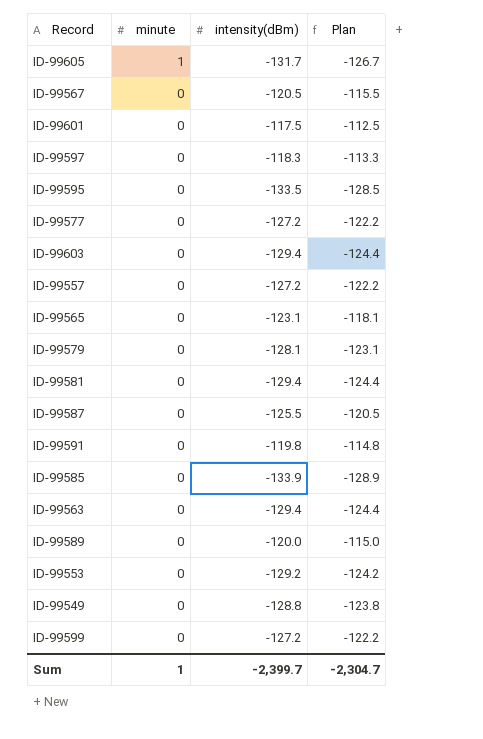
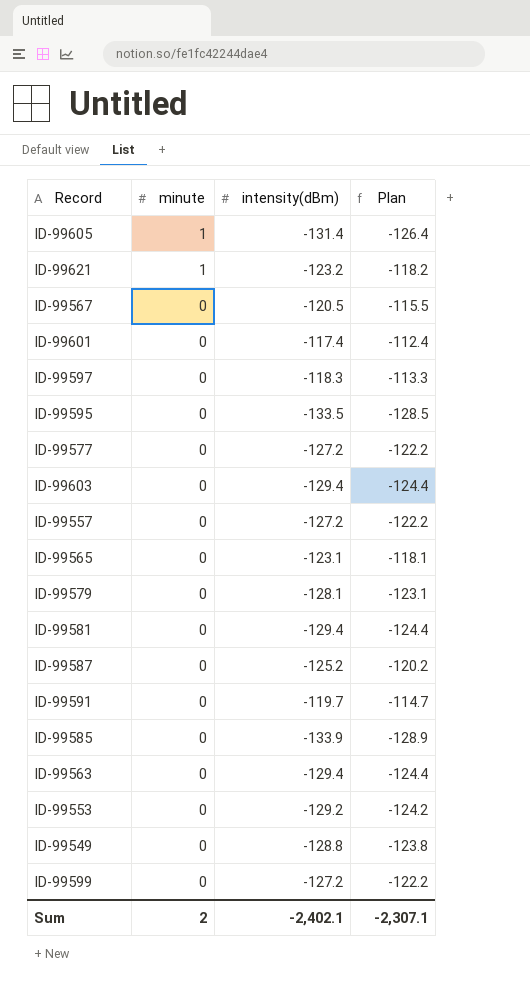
row ID-99589: 0 | -120.0 | -115.0 -> none
ID-99605 | intensity(dBm): -131.7 -> -131.4
ID-99605 | Plan: -126.7 -> -126.4
row ID-99621: none -> 1 | -123.2 | -118.2
ID-99601 | intensity(dBm): -117.5 -> -117.4
ID-99601 | Plan: -112.5 -> -112.4
ID-99587 | intensity(dBm): -125.5 -> -125.2
ID-99587 | Plan: -120.5 -> -120.2
ID-99591 | intensity(dBm): -119.8 -> -119.7
ID-99591 | Plan: -114.8 -> -114.7
Sum | minute: 1 -> 2
Sum | intensity(dBm): -2,399.7 -> -2,402.1
Sum | Plan: -2,304.7 -> -2,307.1

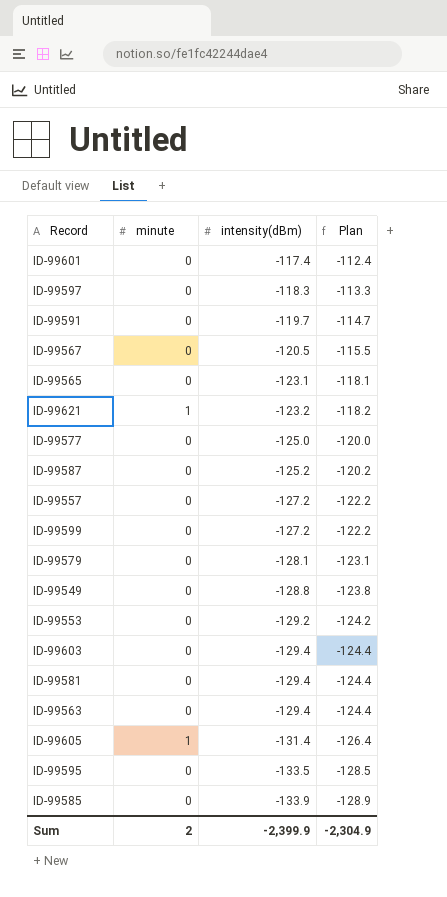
row order: minute descending -> intensity(dBm) descending
ID-99577 | intensity(dBm): -127.2 -> -125.0
ID-99577 | Plan: -122.2 -> -120.0
Sum | intensity(dBm): -2,402.1 -> -2,399.9
Sum | Plan: -2,307.1 -> -2,304.9

